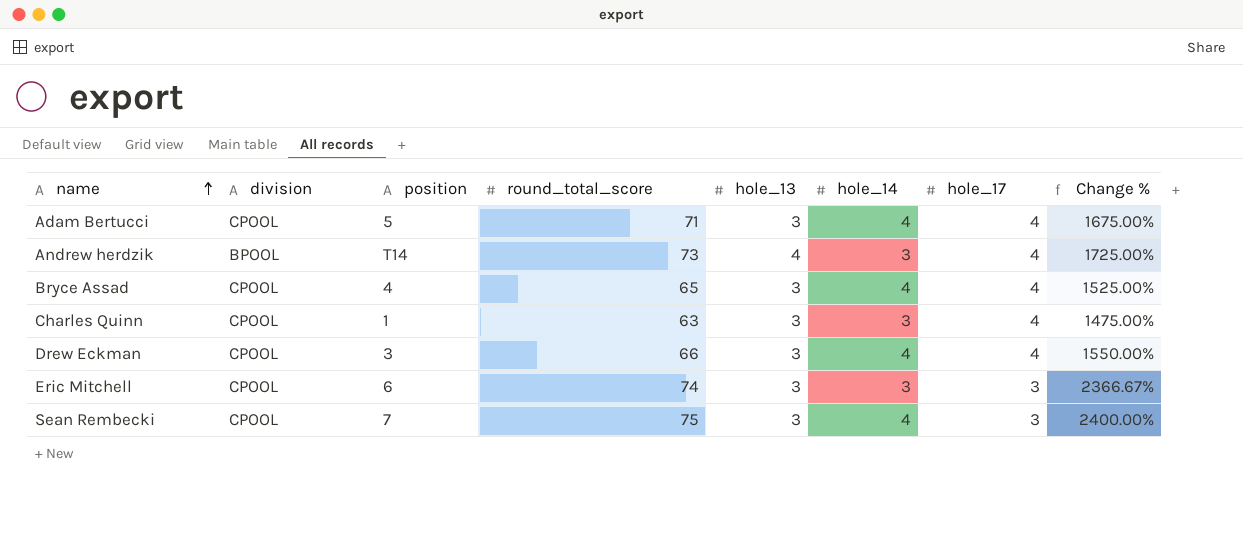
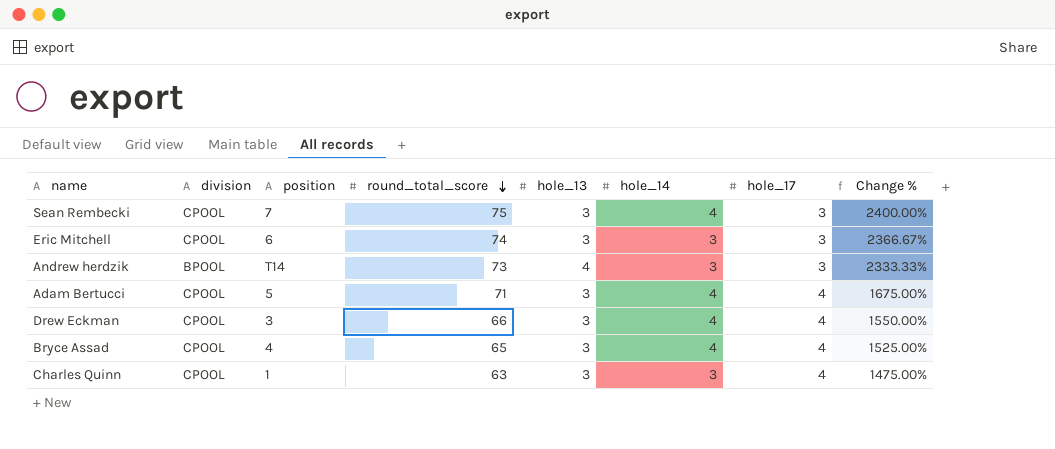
row order: name ascending -> round_total_score descending
Andrew herdzik | hole_17: 4 -> 3
Andrew herdzik | Change %: 1725.00% -> 2333.33%

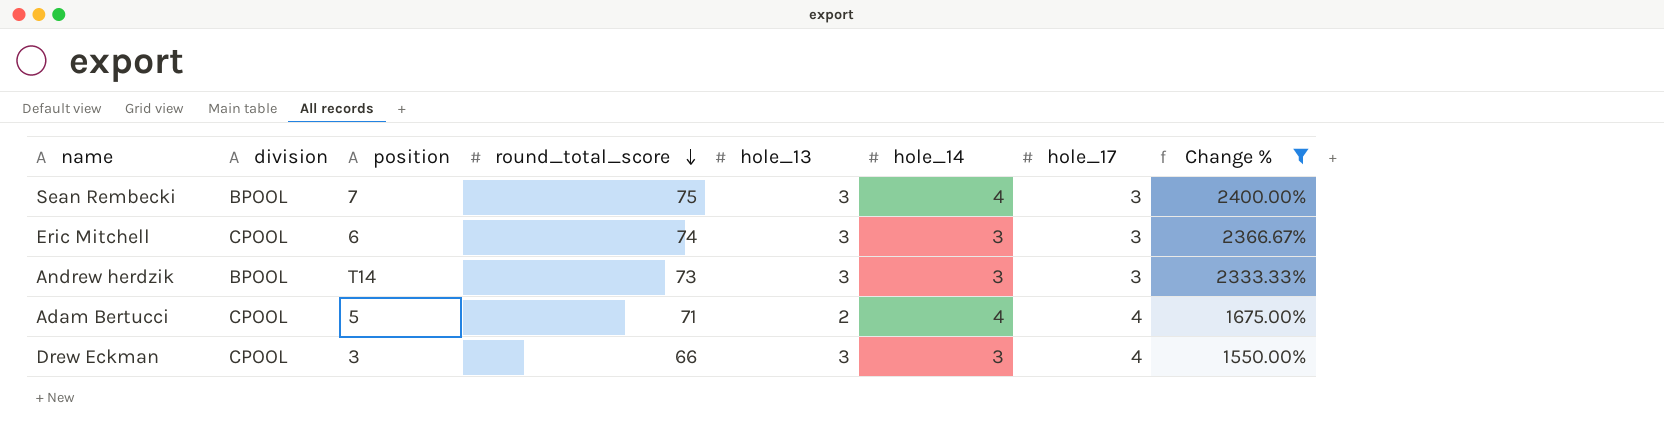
filter: none -> Change % >= 1550.00%
Sean Rembecki | division: CPOOL -> BPOOL
Andrew herdzik | hole_13: 4 -> 3
Adam Bertucci | hole_13: 3 -> 2
Drew Eckman | hole_14: 4 -> 3

